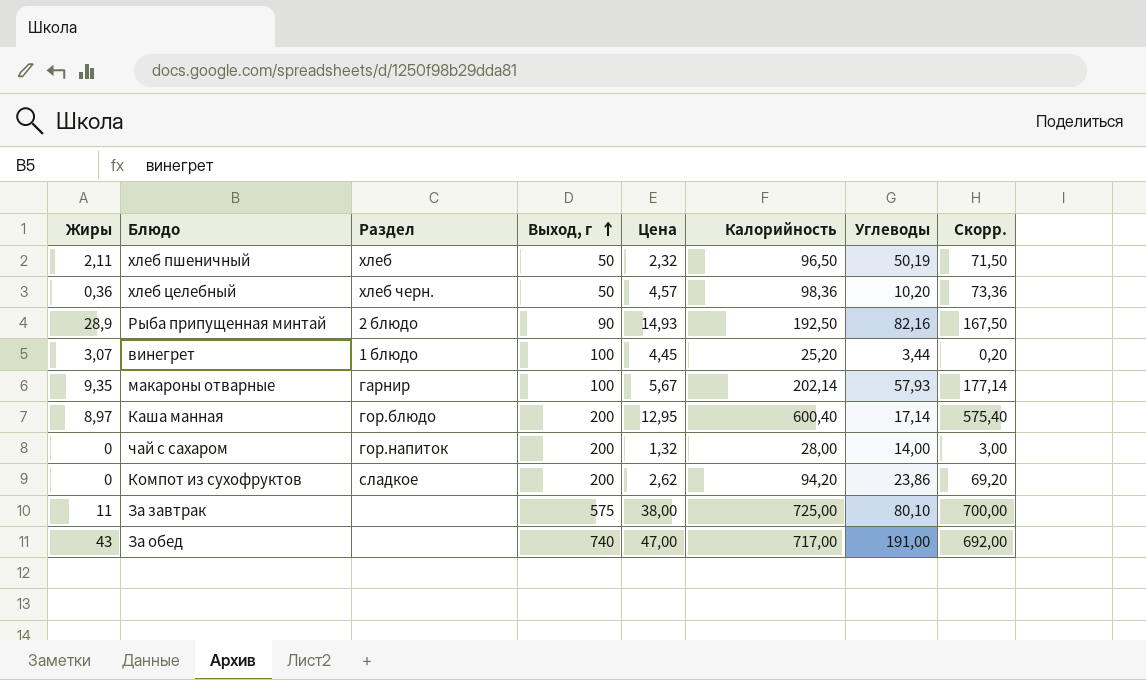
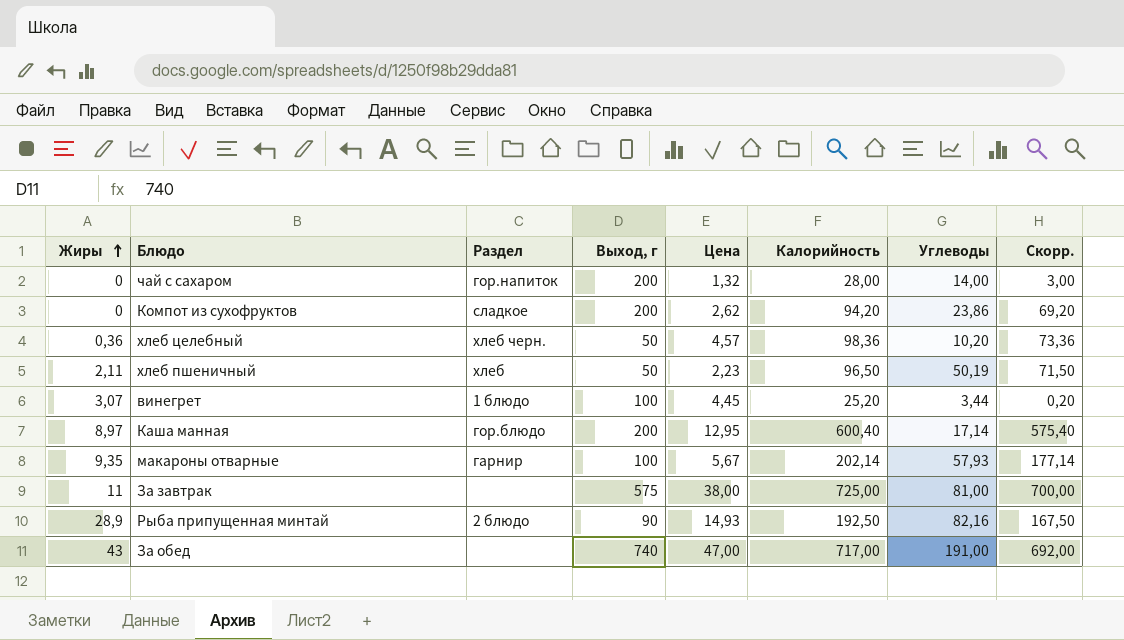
row order: Выход, г ascending -> Жиры ascending
хлеб пшеничный | Цена: 2,32 -> 2,23
За завтрак | Углеводы: 80,10 -> 81,00

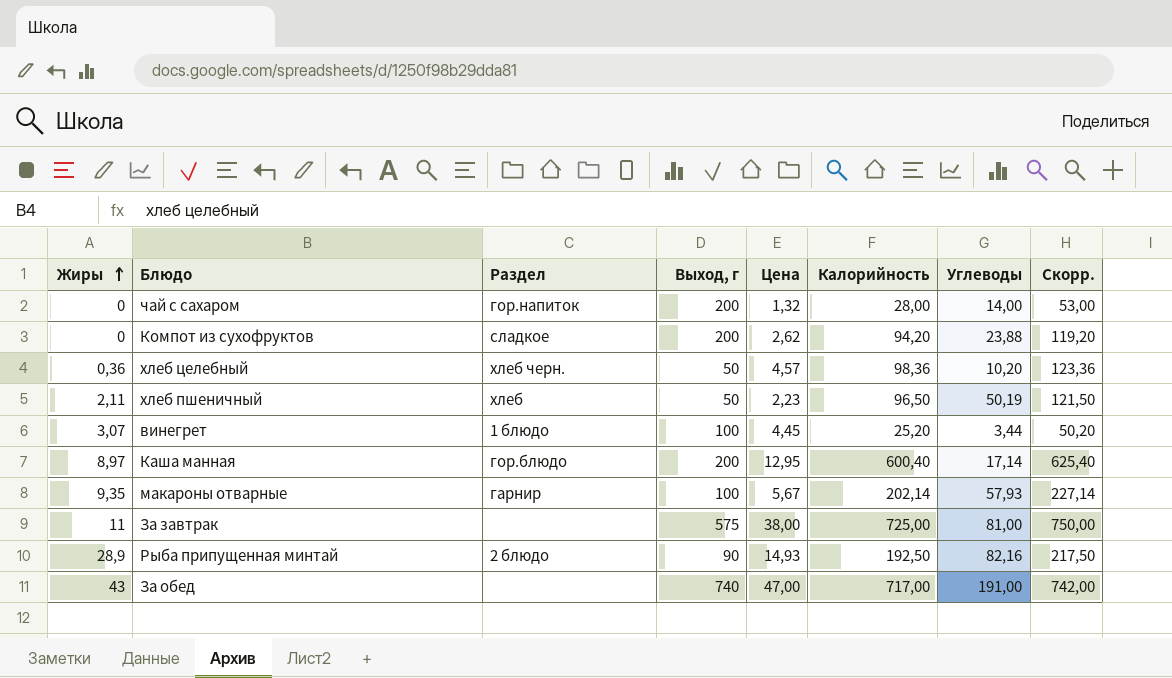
column Скорр. | formula: [Калорийность] - 25 -> [Калорийность] + 25
Компот из сухофруктов | Углеводы: 23,86 -> 23,88

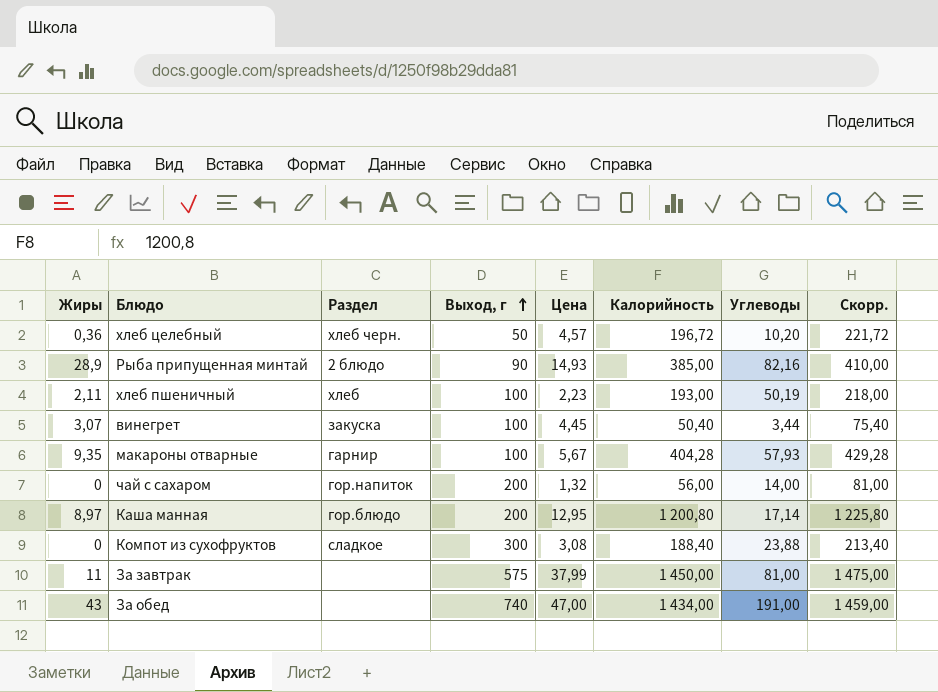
row order: Жиры ascending -> Выход, г ascending
хлеб целебный | Калорийность: 98,36 -> 196,72
хлеб целебный | Скорр.: 123,36 -> 221,72
Рыба припущенная минтай | Калорийность: 192,50 -> 385,00
Рыба припущенная минтай | Скорр.: 217,50 -> 410,00
хлеб пшеничный | Выход, г: 50 -> 100
хлеб пшеничный | Калорийность: 96,50 -> 193,00
хлеб пшеничный | Скорр.: 121,50 -> 218,00
винегрет | Раздел: 1 блюдо -> закуска
винегрет | Калорийность: 25,20 -> 50,40
винегрет | Скорр.: 50,20 -> 75,40
макароны отварные | Калорийность: 202,14 -> 404,28
макароны отварные | Скорр.: 227,14 -> 429,28
чай с сахаром | Калорийность: 28,00 -> 56,00
чай с сахаром | Скорр.: 53,00 -> 81,00
Каша манная | Калорийность: 600,40 -> 1 200,80
Каша манная | Скорр.: 625,40 -> 1 225,80
Компот из сухофруктов | Выход, г: 200 -> 300
Компот из сухофруктов | Цена: 2,62 -> 3,08
Компот из сухофруктов | Калорийность: 94,20 -> 188,40
Компот из сухофруктов | Скорр.: 119,20 -> 213,40
За завтрак | Цена: 38,00 -> 37,99
За завтрак | Калорийность: 725,00 -> 1 450,00
За завтрак | Скорр.: 750,00 -> 1 475,00
За обед | Калорийность: 717,00 -> 1 434,00
За обед | Скорр.: 742,00 -> 1 459,00

